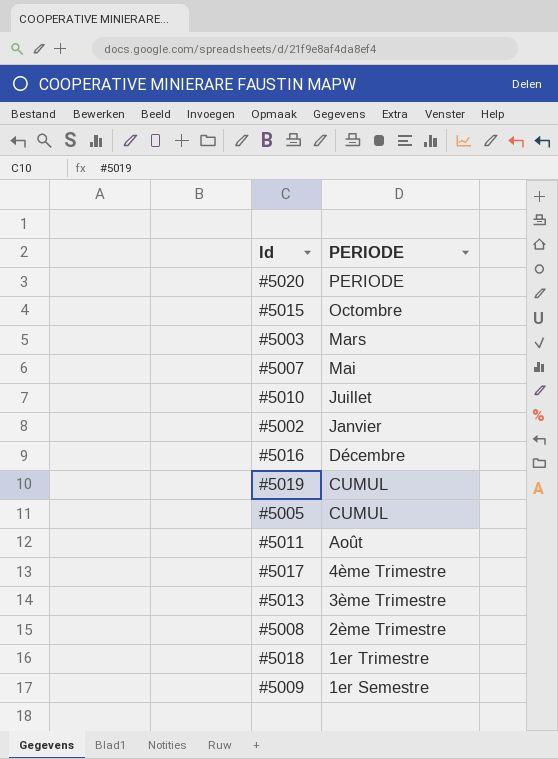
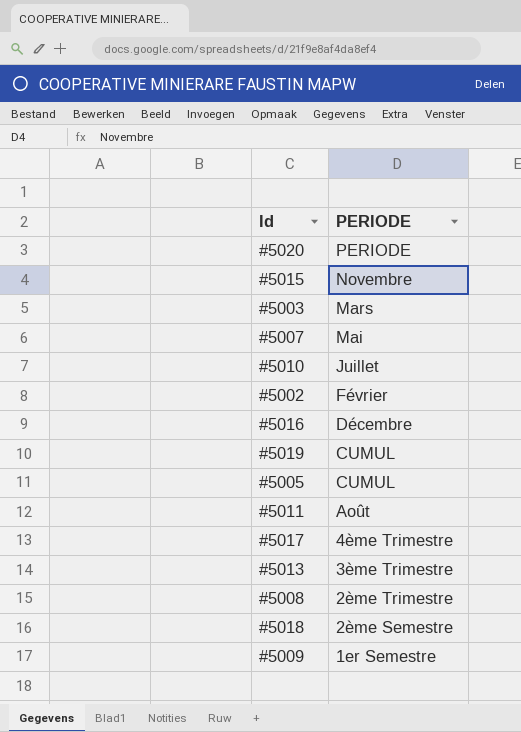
#5015 | PERIODE: Octombre -> Novembre
#5002 | PERIODE: Janvier -> Février
#5018 | PERIODE: 1er Trimestre -> 2ème Semestre

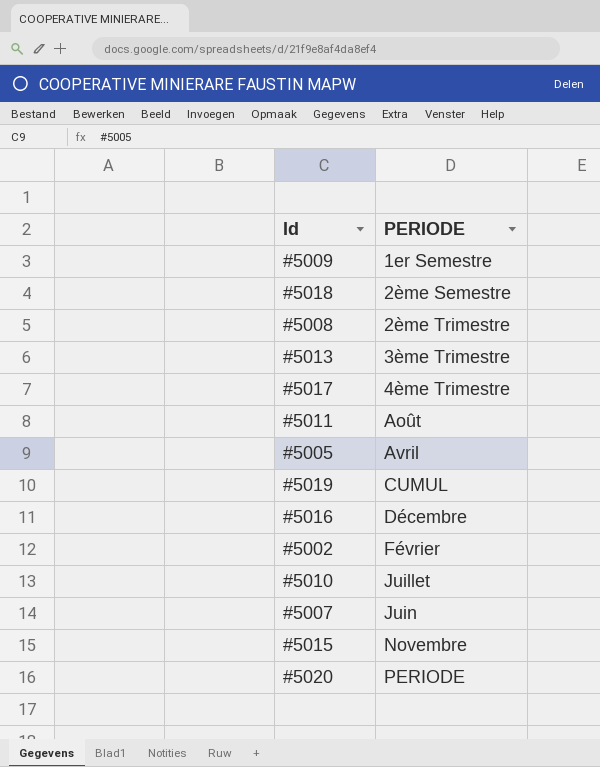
row order: PERIODE descending -> PERIODE ascending
row #5003: Mars -> none
#5005 | PERIODE: CUMUL -> Avril
#5007 | PERIODE: Mai -> Juin

